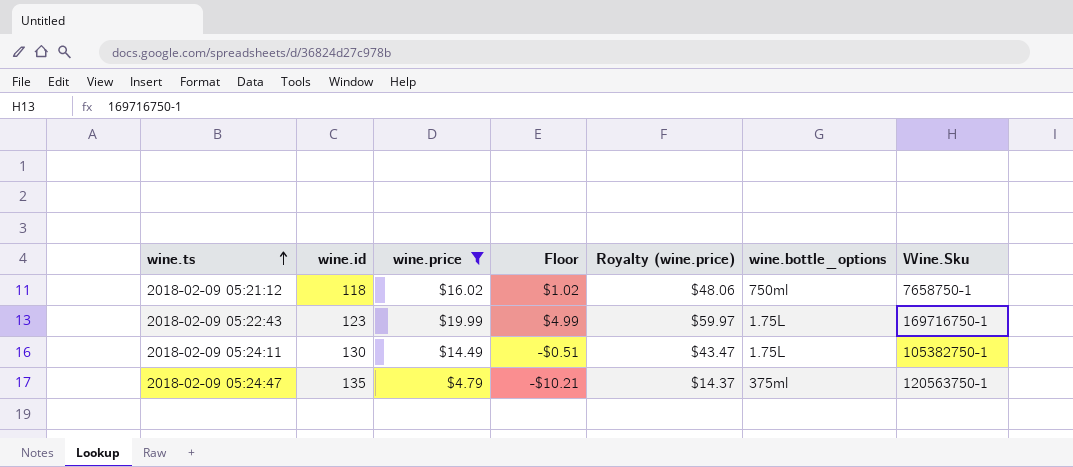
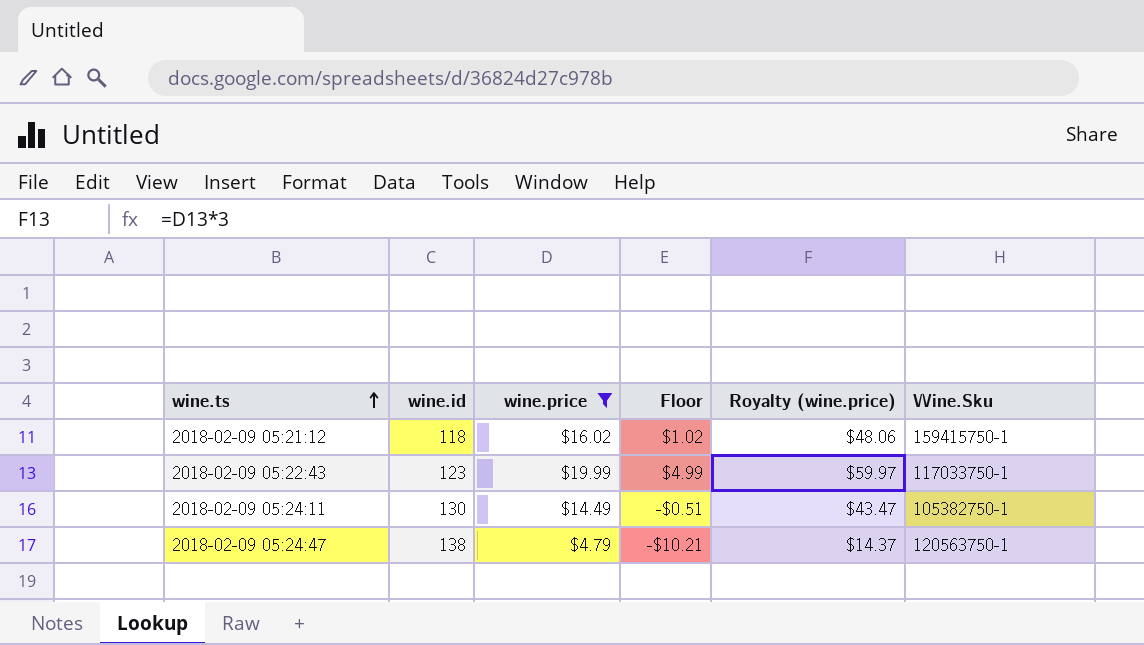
column wine.bottle_options | position: 6 -> none
2018-02-09 05:21:12 | Wine.Sku: 7658750-1 -> 159415750-1
2018-02-09 05:22:43 | Wine.Sku: 169716750-1 -> 117033750-1
2018-02-09 05:24:47 | wine.id: 135 -> 138

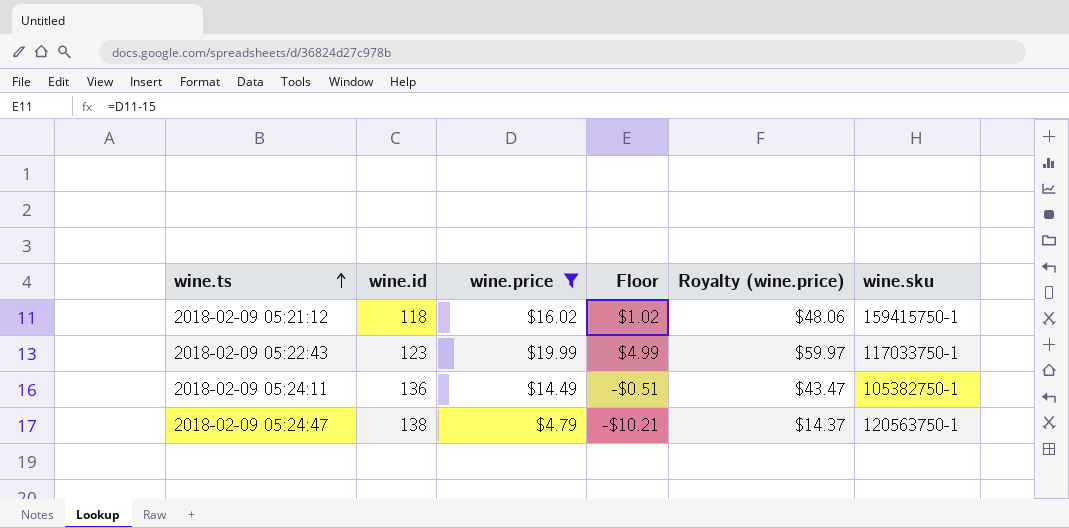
column name: Wine.Sku -> wine.sku
2018-02-09 05:24:11 | wine.id: 130 -> 136

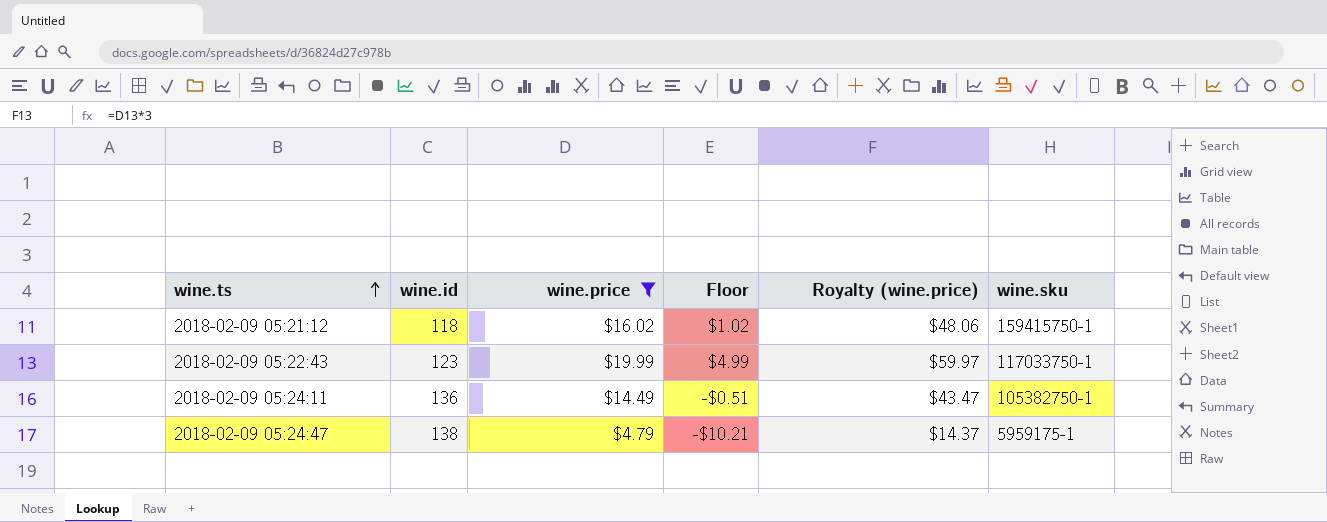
2018-02-09 05:24:47 | wine.sku: 120563750-1 -> 5959175-1

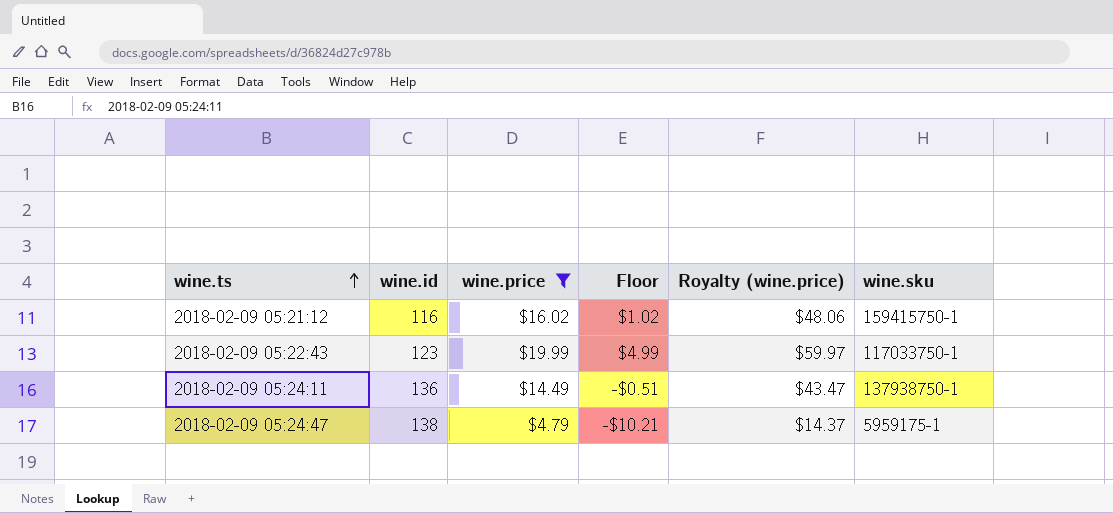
2018-02-09 05:21:12 | wine.id: 118 -> 116
2018-02-09 05:24:11 | wine.sku: 105382750-1 -> 137938750-1

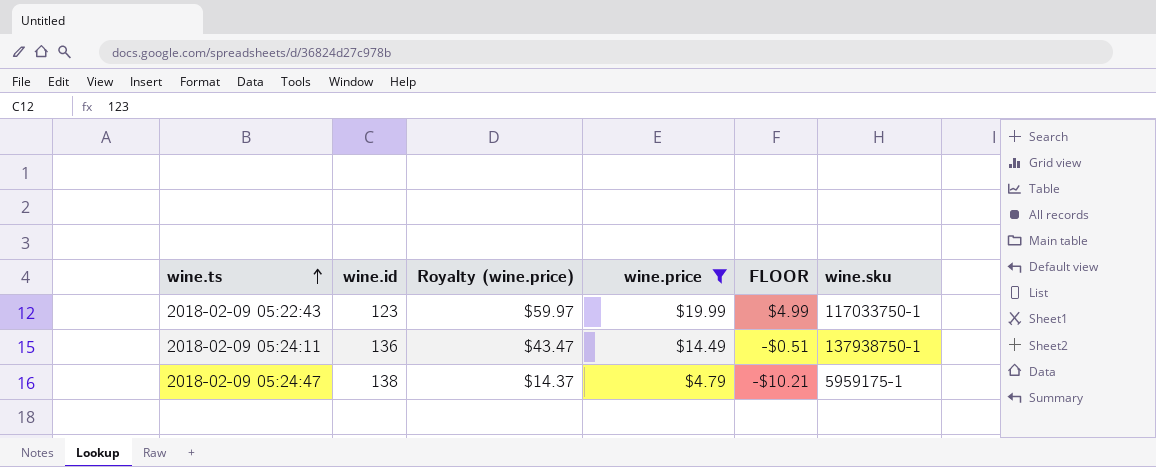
column Royalty (wine.price) | position: 5 -> 3
column name: Floor -> FLOOR
row 2018-02-09 05:21:12: 116 | $16.02 | $1.02 | $48.06 | 159415750-1 -> none

